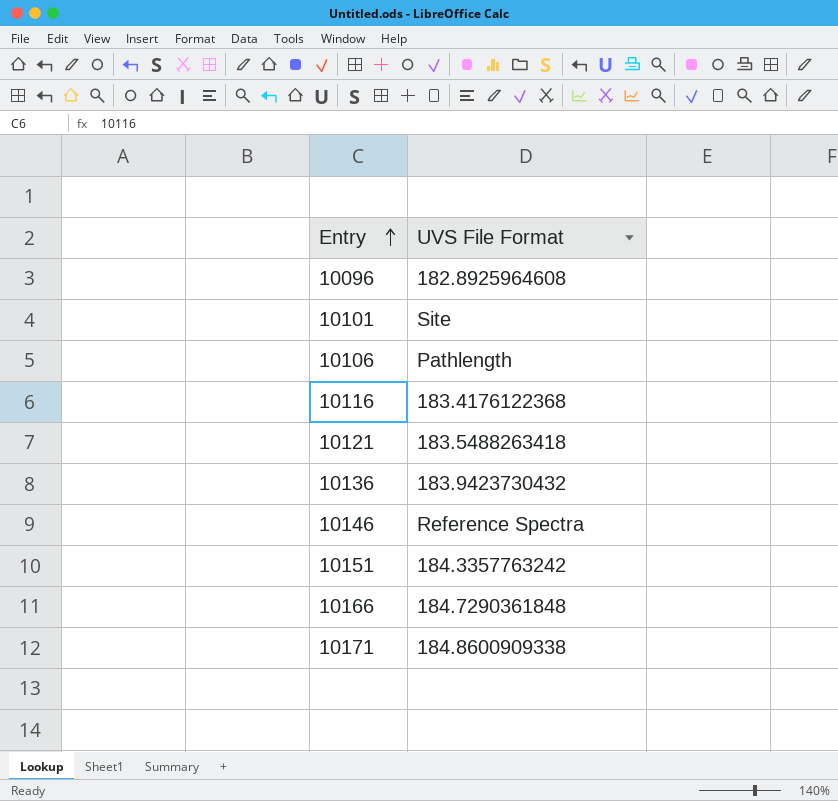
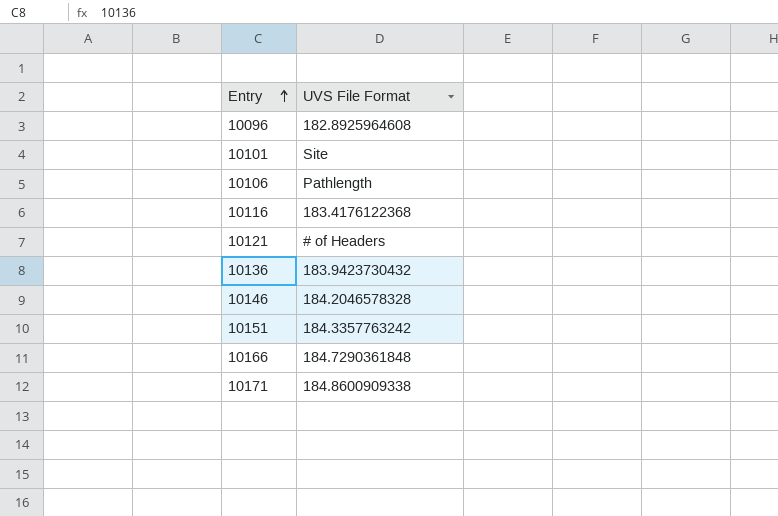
10121 | UVS File Format: 183.5488263418 -> # of Headers
10146 | UVS File Format: Reference Spectra -> 184.2046578328

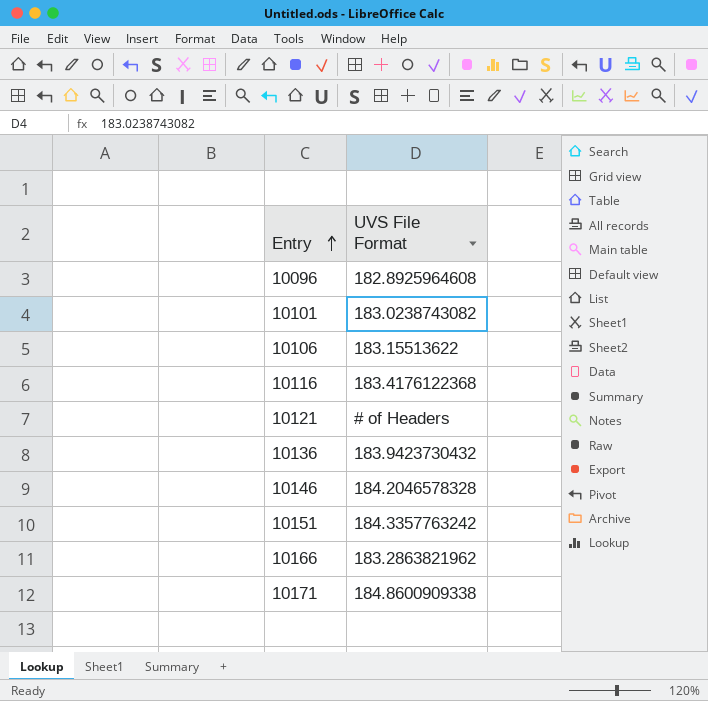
10101 | UVS File Format: Site -> 183.0238743082
10106 | UVS File Format: Pathlength -> 183.15513622
10166 | UVS File Format: 184.7290361848 -> 183.2863821962

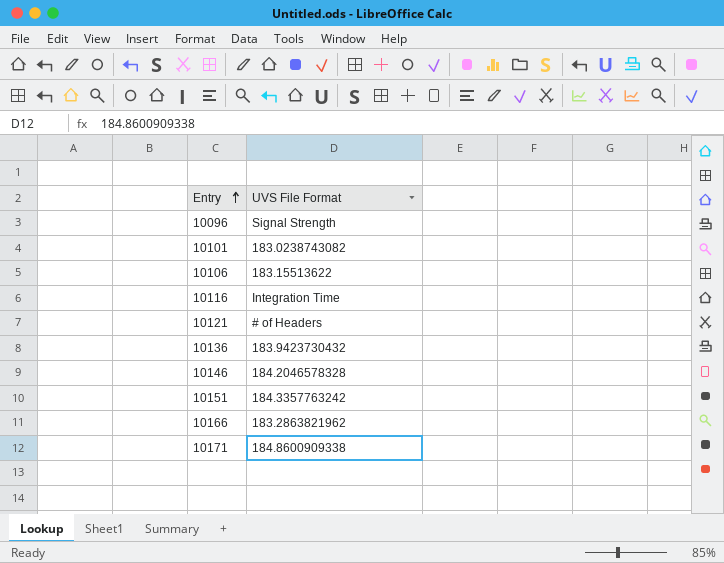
10096 | UVS File Format: 182.8925964608 -> Signal Strength
10116 | UVS File Format: 183.4176122368 -> Integration Time

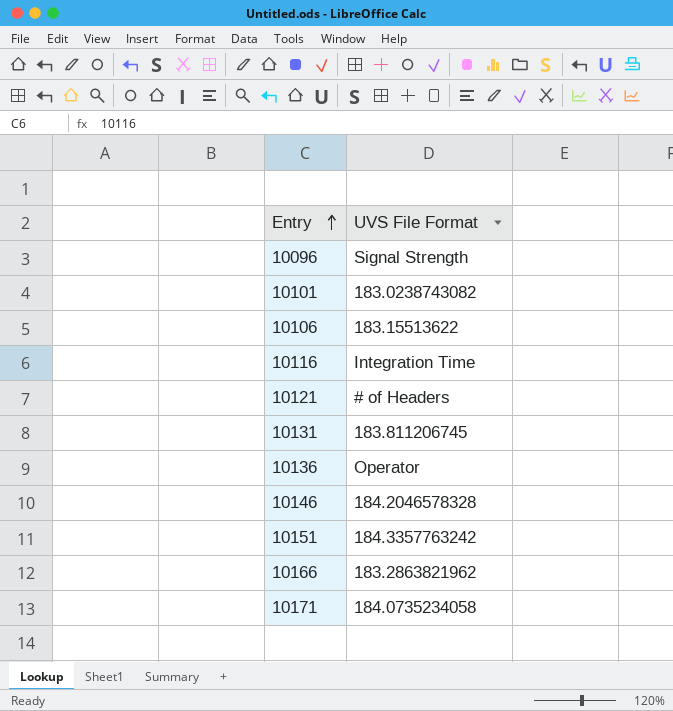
row 10131: none -> 183.811206745
10136 | UVS File Format: 183.9423730432 -> Operator
10171 | UVS File Format: 184.8600909338 -> 184.0735234058

